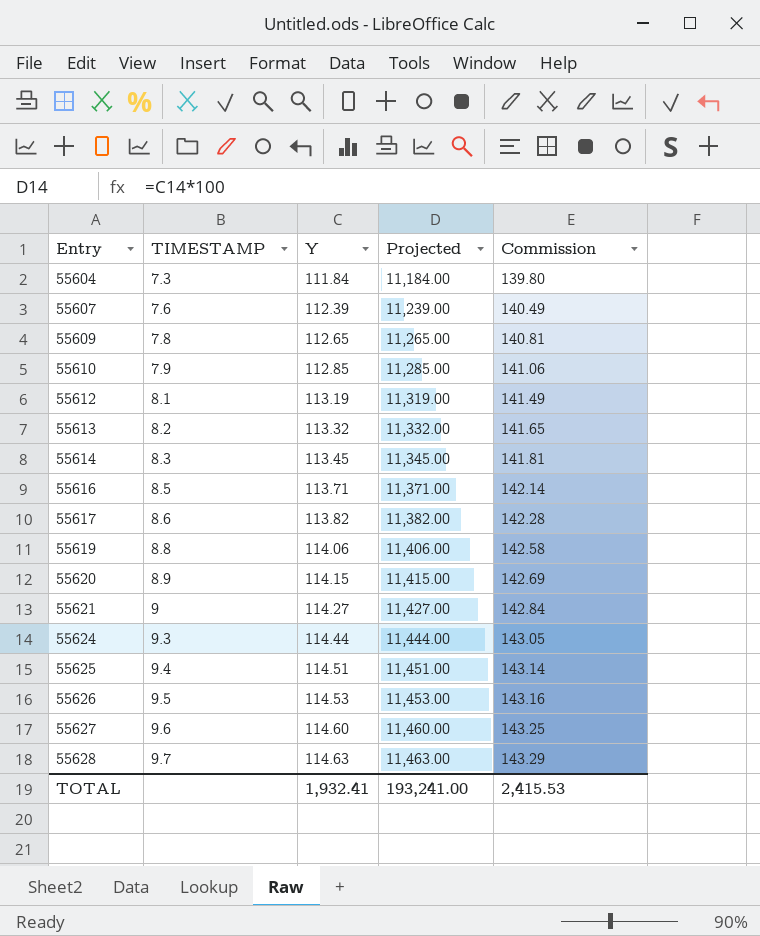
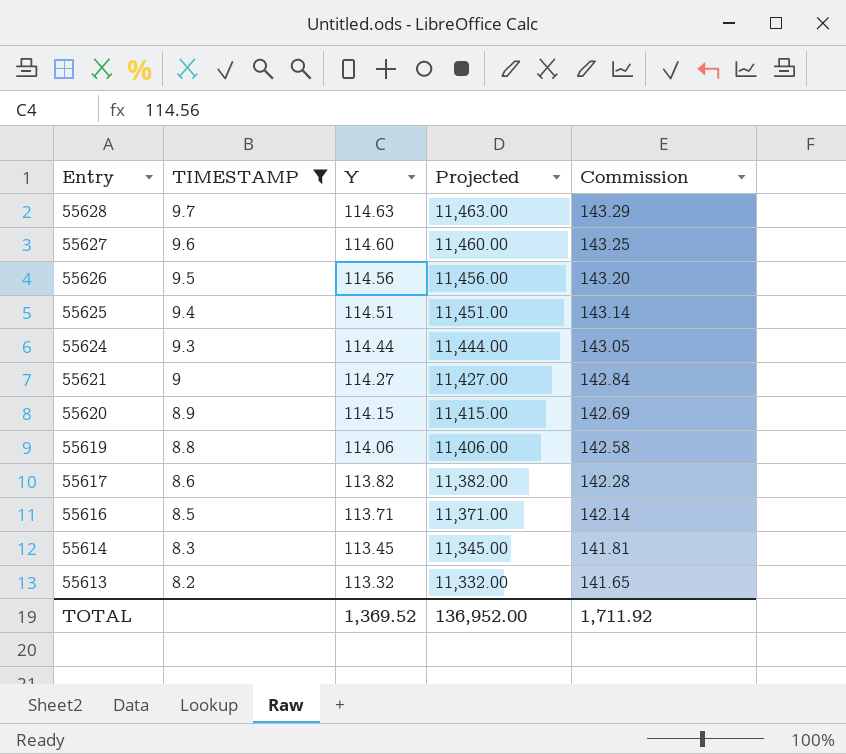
filter: none -> TIMESTAMP >= 8.2
row order: Entry ascending -> Entry descending
55626 | Y: 114.53 -> 114.56
55626 | Projected: 11,453.00 -> 11,456.00
55626 | Commission: 143.16 -> 143.20
TOTAL | Y: 1,932.41 -> 1,369.52
TOTAL | Projected: 193,241.00 -> 136,952.00
TOTAL | Commission: 2,415.53 -> 1,711.92

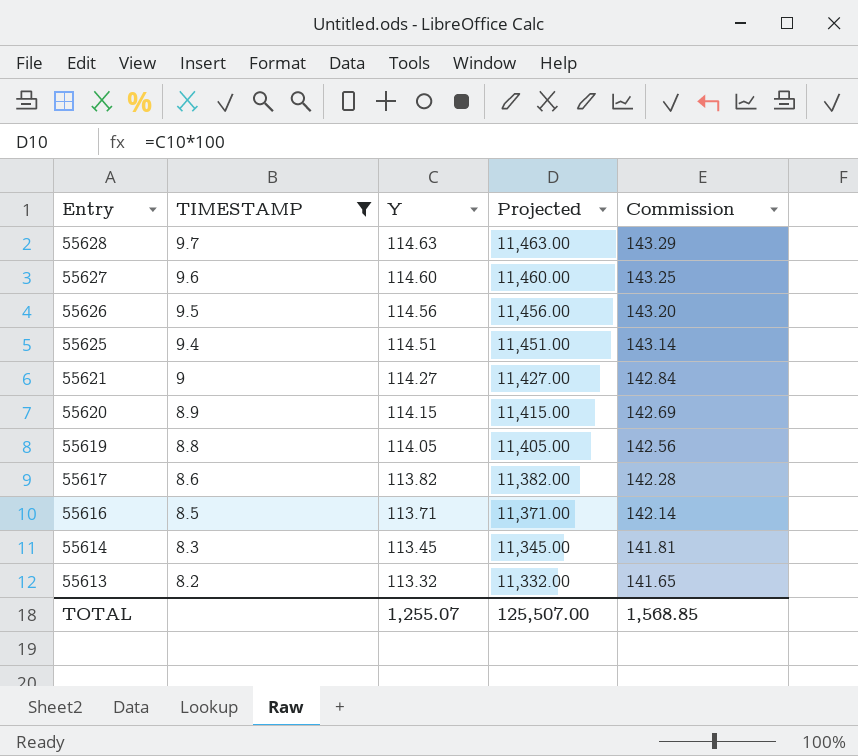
row 55624: 9.3 | 114.44 | 11,444.00 | 143.05 -> none
55619 | Y: 114.06 -> 114.05
55619 | Projected: 11,406.00 -> 11,405.00
55619 | Commission: 142.58 -> 142.56
TOTAL | Y: 1,369.52 -> 1,255.07
TOTAL | Projected: 136,952.00 -> 125,507.00
TOTAL | Commission: 1,711.92 -> 1,568.85

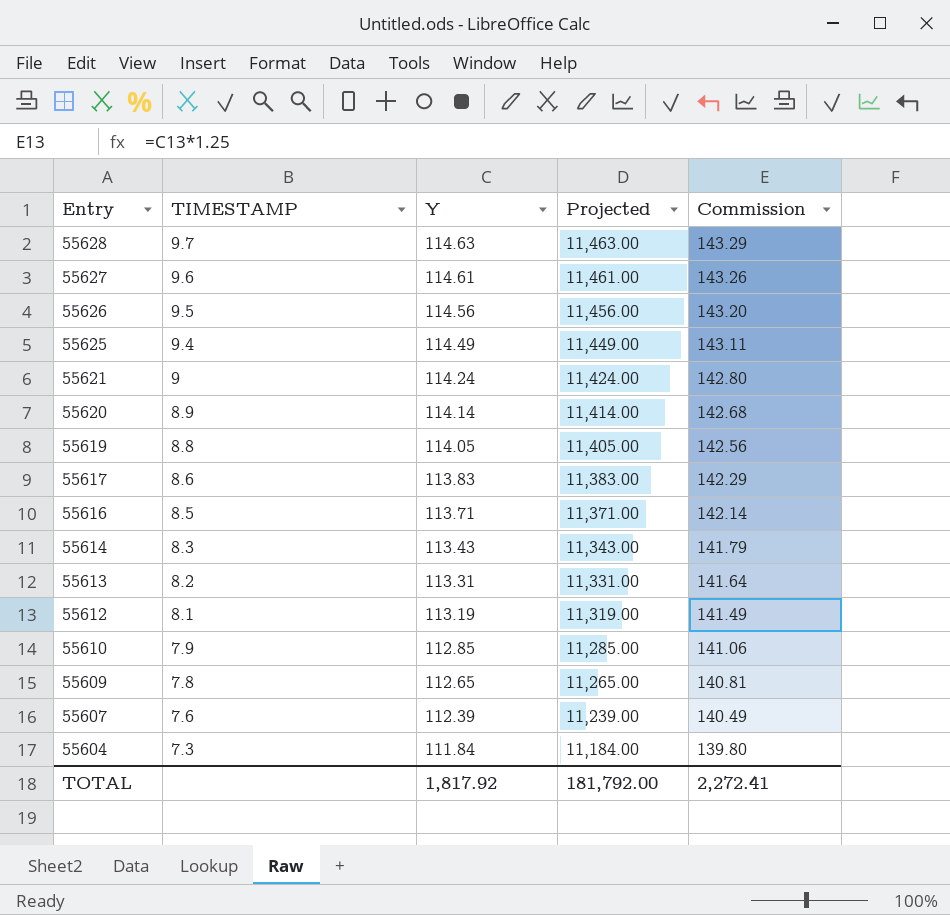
filter: TIMESTAMP >= 8.2 -> none
55627 | Y: 114.60 -> 114.61
55627 | Projected: 11,460.00 -> 11,461.00
55627 | Commission: 143.25 -> 143.26
55625 | Y: 114.51 -> 114.49
55625 | Projected: 11,451.00 -> 11,449.00
55625 | Commission: 143.14 -> 143.11
55621 | Y: 114.27 -> 114.24
55621 | Projected: 11,427.00 -> 11,424.00
55621 | Commission: 142.84 -> 142.80
55620 | Y: 114.15 -> 114.14
55620 | Projected: 11,415.00 -> 11,414.00
55620 | Commission: 142.69 -> 142.68
55617 | Y: 113.82 -> 113.83
55617 | Projected: 11,382.00 -> 11,383.00
55617 | Commission: 142.28 -> 142.29
55614 | Y: 113.45 -> 113.43
55614 | Projected: 11,345.00 -> 11,343.00
55614 | Commission: 141.81 -> 141.79
55613 | Y: 113.32 -> 113.31
55613 | Projected: 11,332.00 -> 11,331.00
55613 | Commission: 141.65 -> 141.64
TOTAL | Y: 1,255.07 -> 1,817.92
TOTAL | Projected: 125,507.00 -> 181,792.00
TOTAL | Commission: 1,568.85 -> 2,272.41

